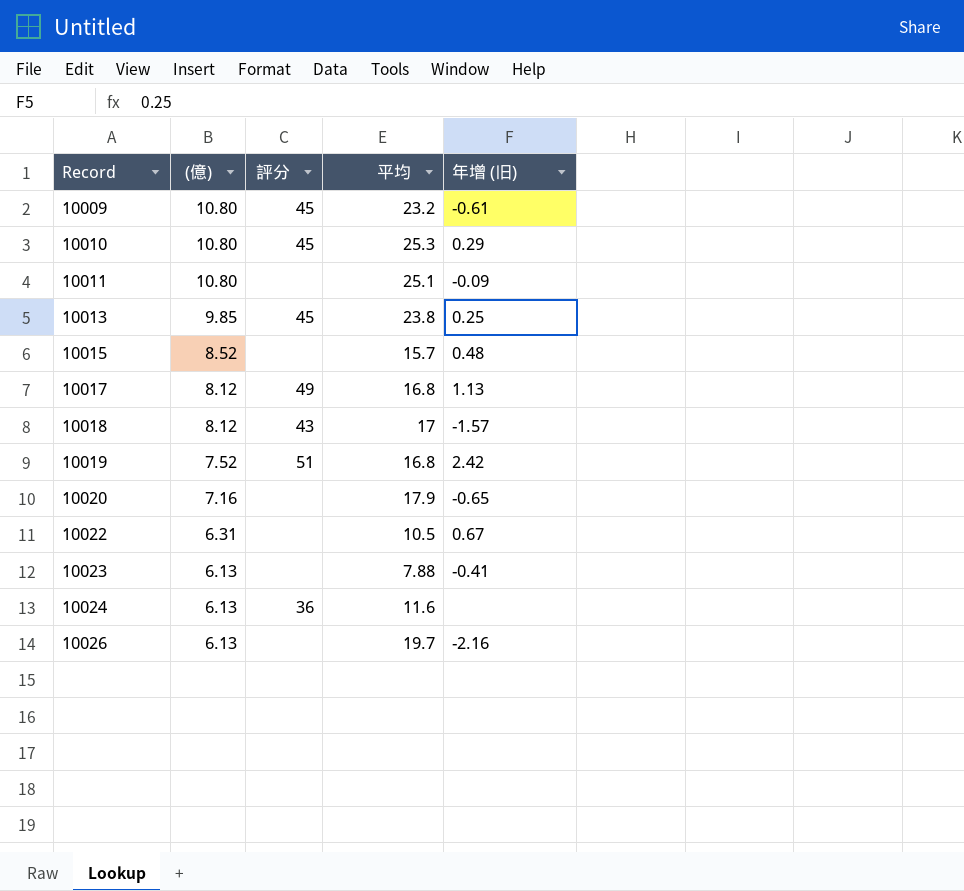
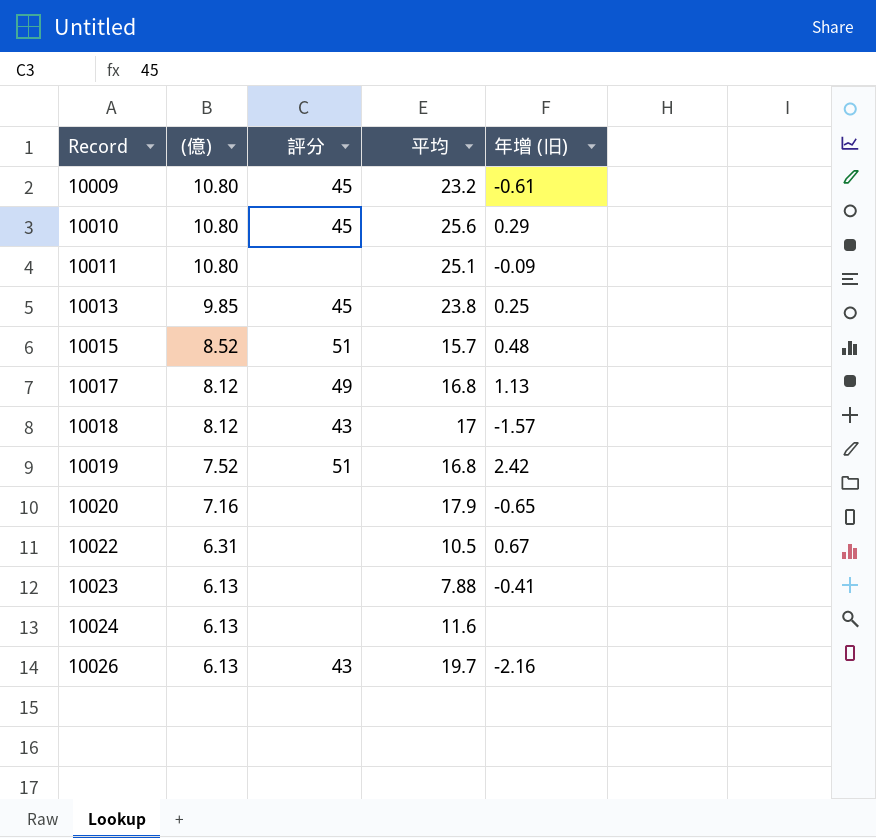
10010 | 平均: 25.3 -> 25.6
10015 | 評分: none -> 51
10024 | 評分: 36 -> none
10026 | 評分: none -> 43

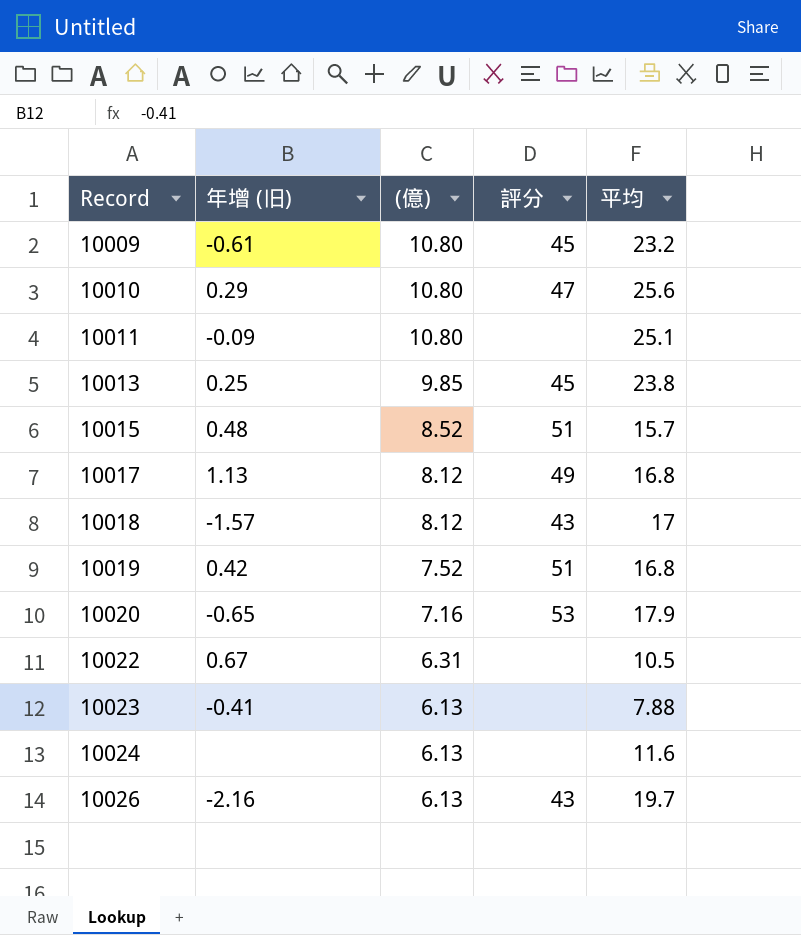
column 年增 (旧) | position: 5 -> 2
10010 | 評分: 45 -> 47
10019 | 年增 (旧): 2.42 -> 0.42
10020 | 評分: none -> 53

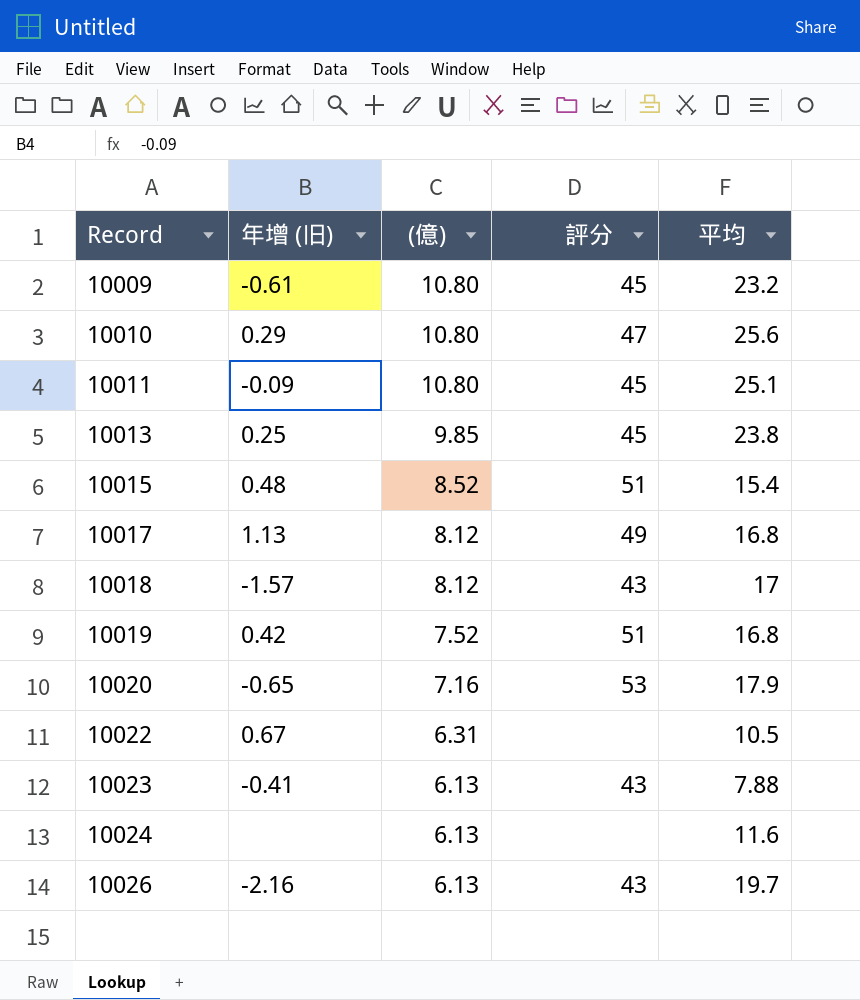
10011 | 評分: none -> 45
10015 | 平均: 15.7 -> 15.4
10023 | 評分: none -> 43

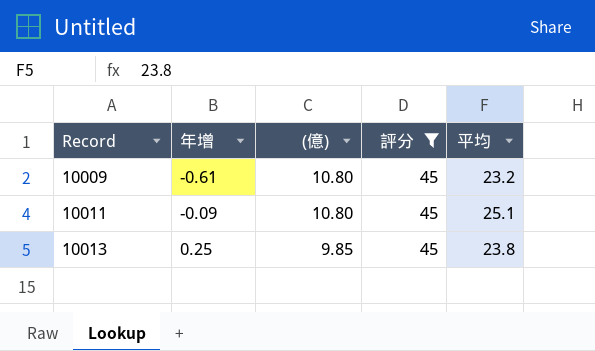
filter: none -> 評分 = 45
column name: 年增 (旧) -> 年增

